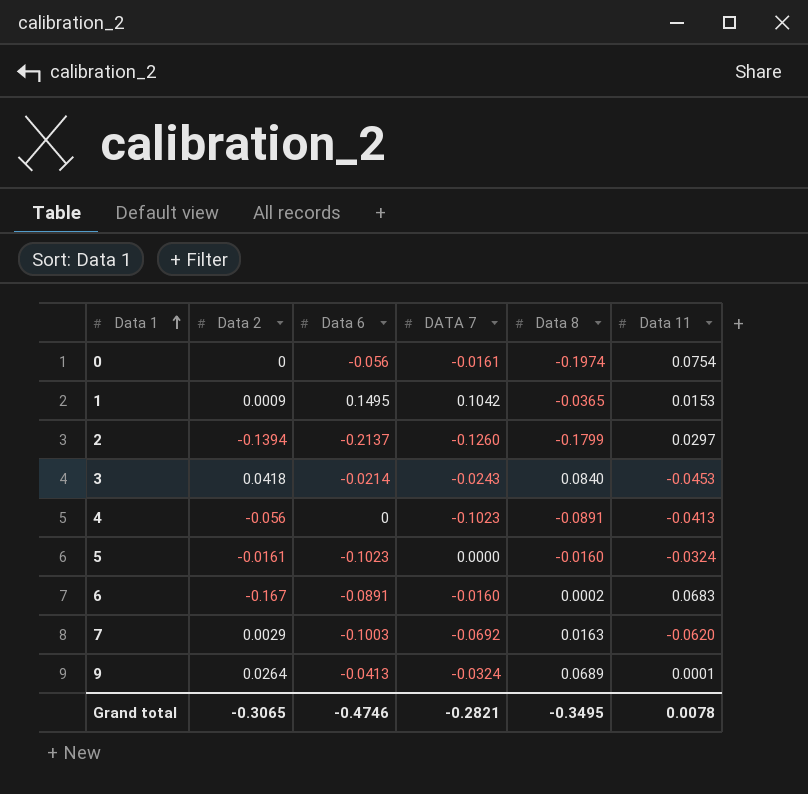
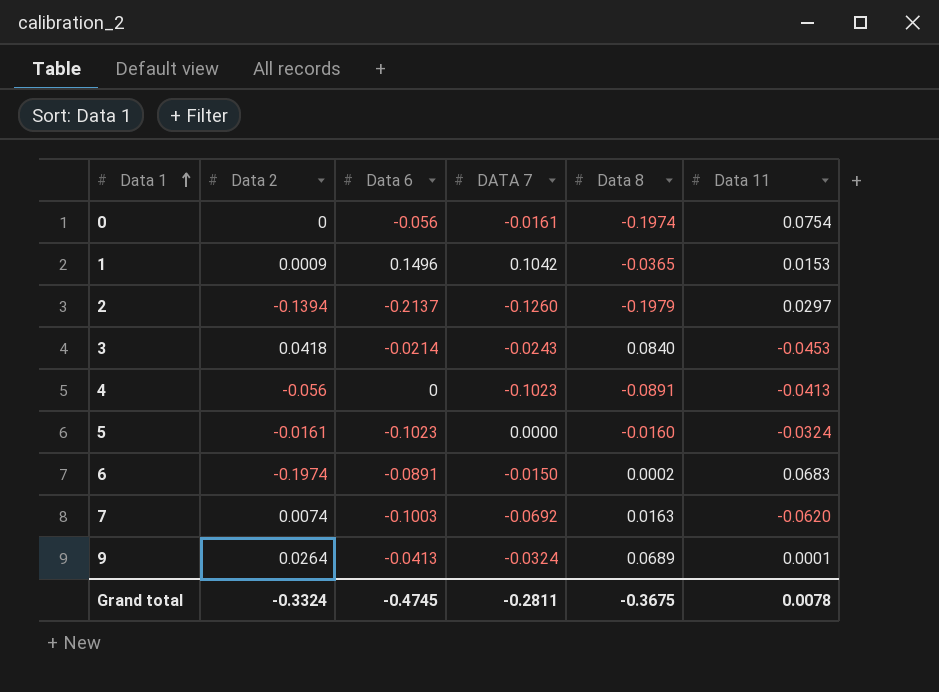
1 | Data 6: 0.1495 -> 0.1496
2 | Data 8: -0.1799 -> -0.1979
6 | Data 2: -0.167 -> -0.1974
6 | DATA 7: -0.0160 -> -0.0150
7 | Data 2: 0.0029 -> 0.0074
Grand total | Data 2: -0.3065 -> -0.3324
Grand total | Data 6: -0.4746 -> -0.4745
Grand total | DATA 7: -0.2821 -> -0.2811
Grand total | Data 8: -0.3495 -> -0.3675

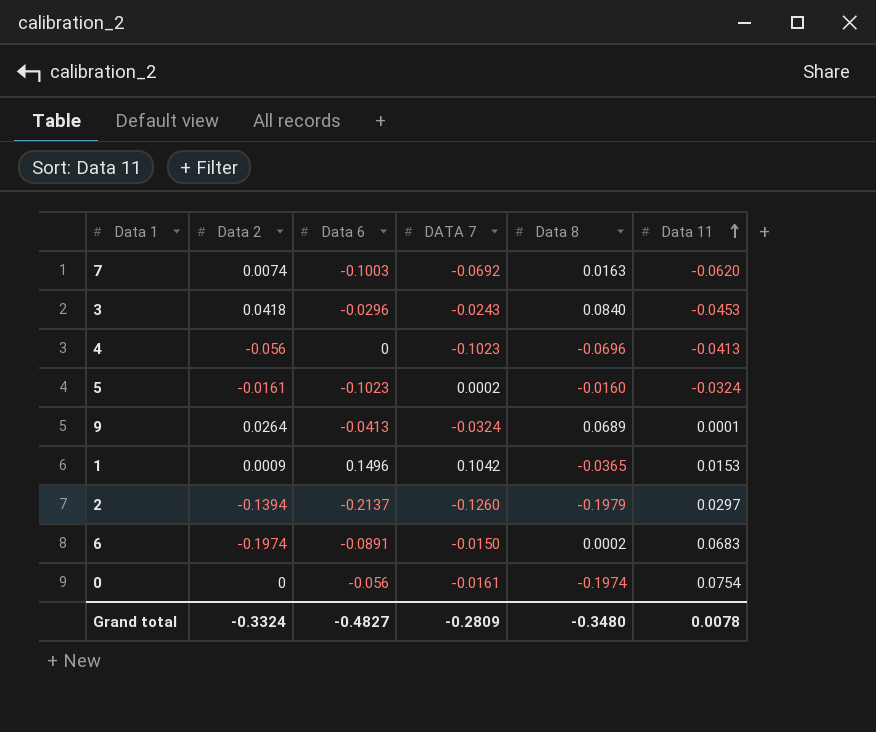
row order: Data 1 ascending -> Data 11 ascending
3 | Data 6: -0.0214 -> -0.0296
4 | Data 8: -0.0891 -> -0.0696
5 | DATA 7: 0.0000 -> 0.0002
Grand total | Data 6: -0.4745 -> -0.4827
Grand total | DATA 7: -0.2811 -> -0.2809
Grand total | Data 8: -0.3675 -> -0.3480

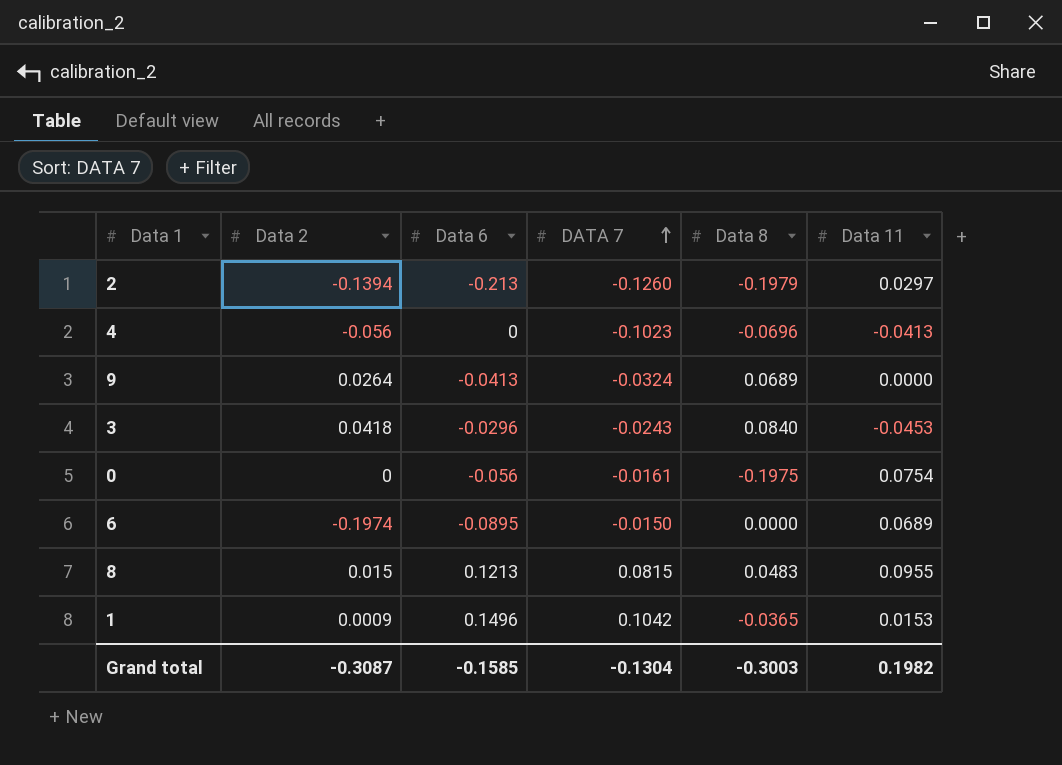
row order: Data 11 ascending -> DATA 7 ascending
row 7: 0.0074 | -0.1003 | -0.0692 | 0.0163 | -0.0620 -> none
row 5: -0.0161 | -0.1023 | 0.0002 | -0.0160 | -0.0324 -> none
2 | Data 6: -0.2137 -> -0.213
9 | Data 11: 0.0001 -> 0.0000
0 | Data 8: -0.1974 -> -0.1975
6 | Data 6: -0.0891 -> -0.0895
6 | Data 8: 0.0002 -> 0.0000
6 | Data 11: 0.0683 -> 0.0689
row 8: none -> 0.015 | 0.1213 | 0.0815 | 0.0483 | 0.0955
Grand total | Data 2: -0.3324 -> -0.3087
Grand total | Data 6: -0.4827 -> -0.1585
Grand total | DATA 7: -0.2809 -> -0.1304
Grand total | Data 8: -0.3480 -> -0.3003
Grand total | Data 11: 0.0078 -> 0.1982

